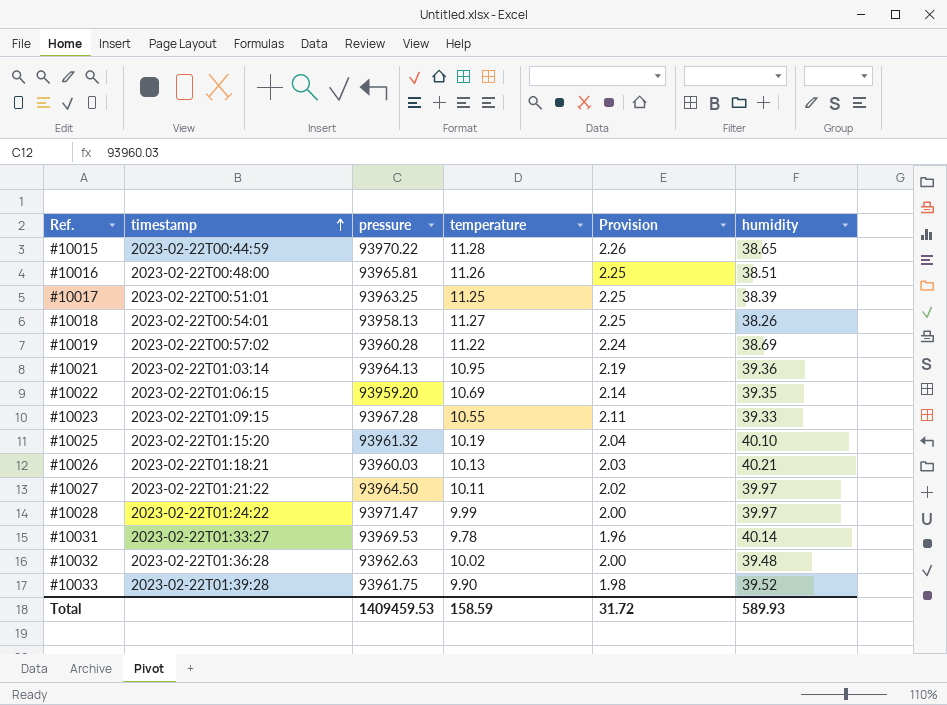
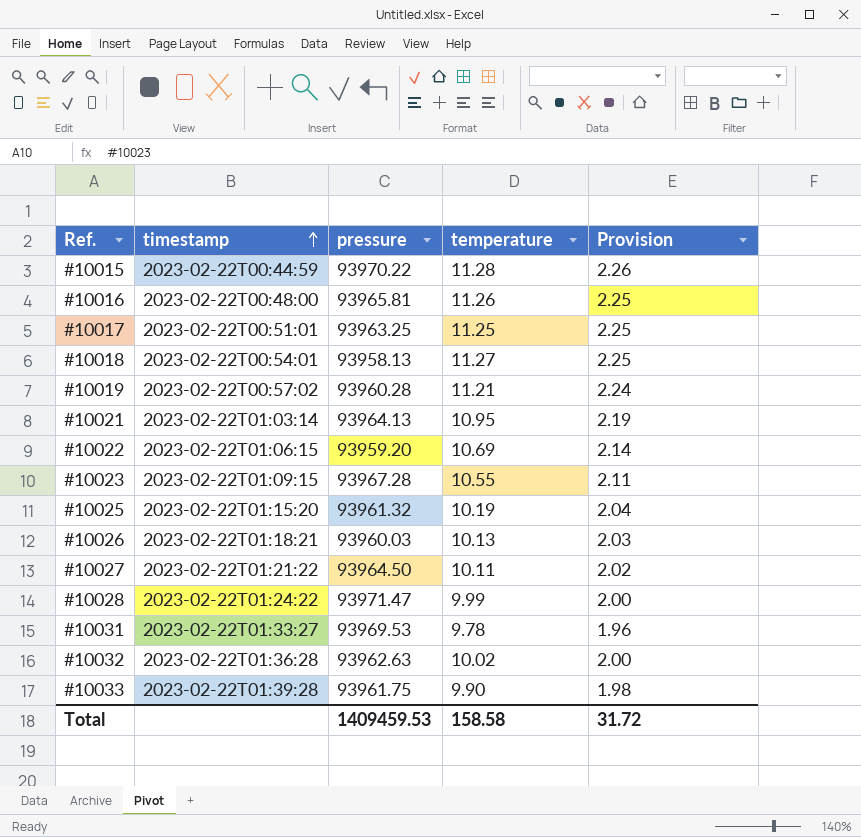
column humidity | position: 6 -> none
#10019 | temperature: 11.22 -> 11.21
Total | temperature: 158.59 -> 158.58

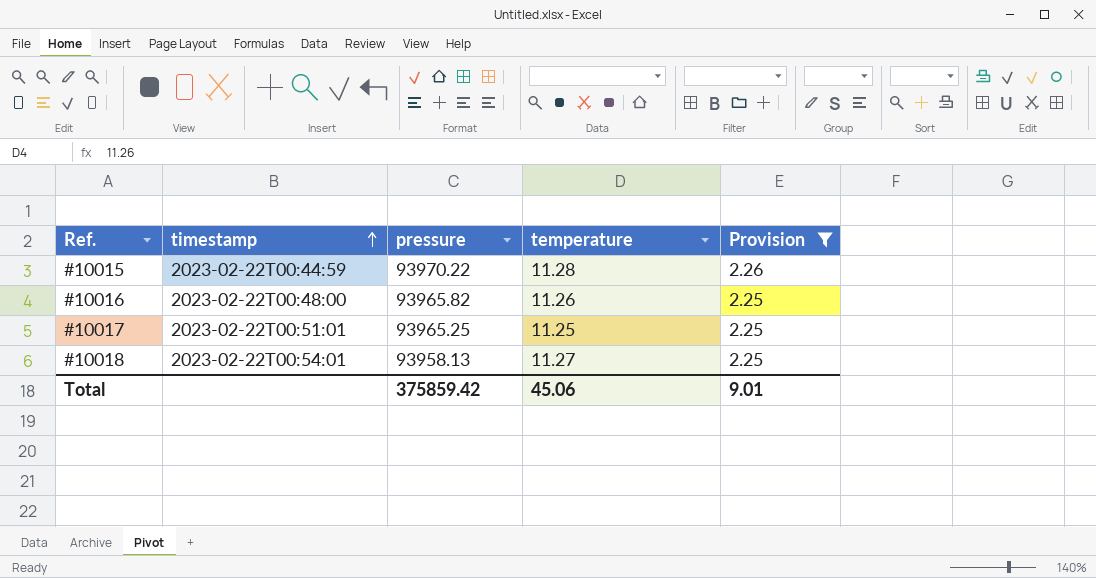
filter: none -> Provision >= 2.25
#10016 | pressure: 93965.81 -> 93965.82
#10017 | pressure: 93963.25 -> 93965.25
Total | pressure: 1409459.53 -> 375859.42
Total | temperature: 158.58 -> 45.06
Total | Provision: 31.72 -> 9.01

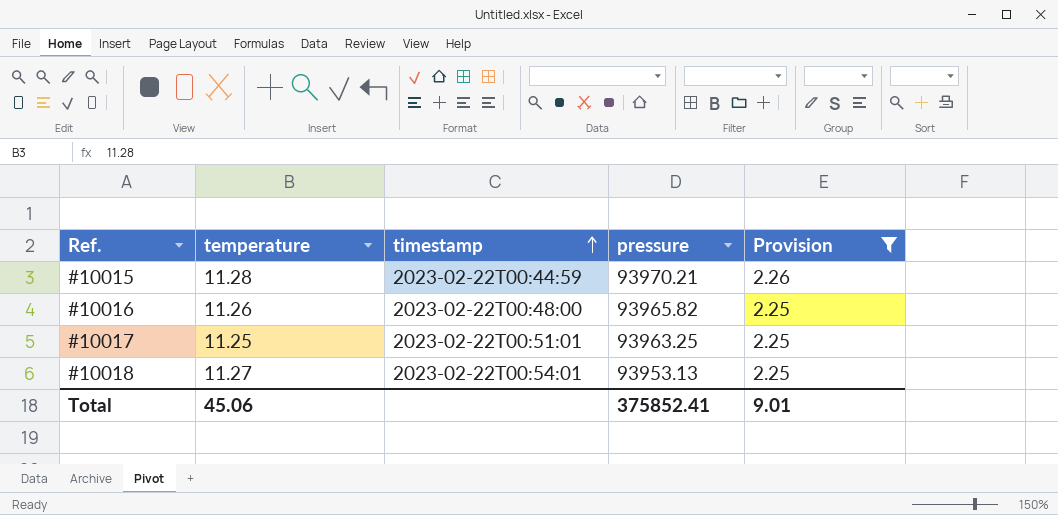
column temperature | position: 4 -> 2
#10015 | pressure: 93970.22 -> 93970.21
#10017 | pressure: 93965.25 -> 93963.25
#10018 | pressure: 93958.13 -> 93953.13
Total | pressure: 375859.42 -> 375852.41

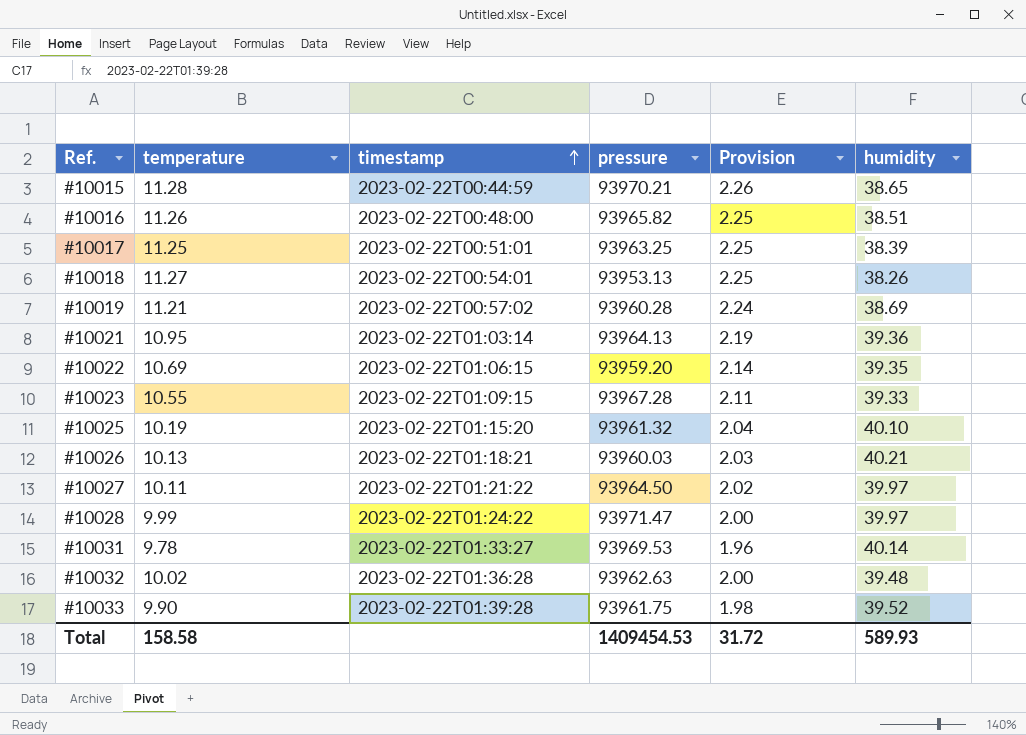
filter: Provision >= 2.25 -> none
column humidity | position: none -> 6
Total | temperature: 45.06 -> 158.58
Total | pressure: 375852.41 -> 1409454.53
Total | Provision: 9.01 -> 31.72

